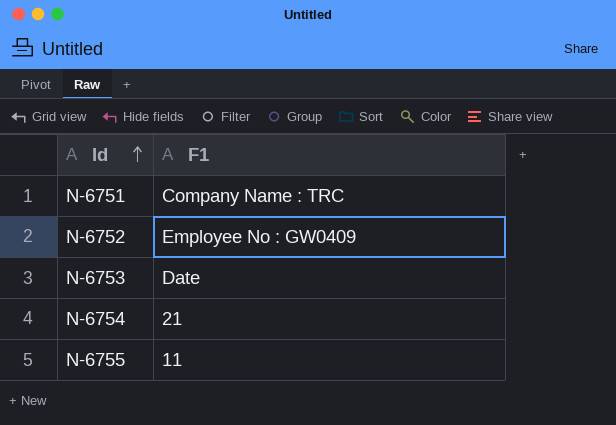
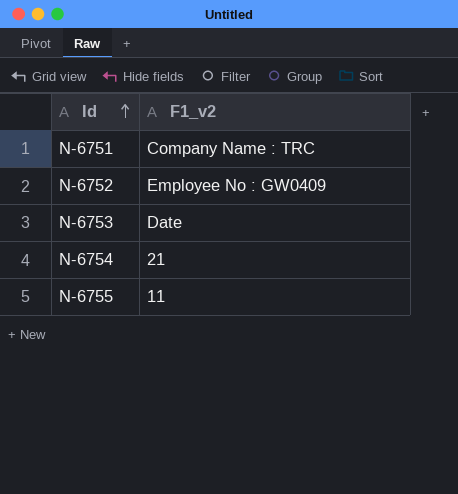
column name: F1 -> F1_v2

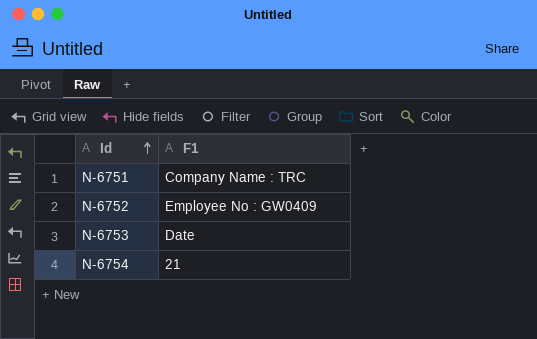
column name: F1_v2 -> F1
row N-6755: 11 -> none

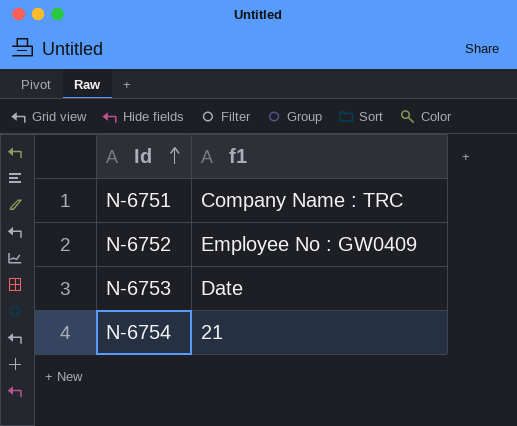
column name: F1 -> f1

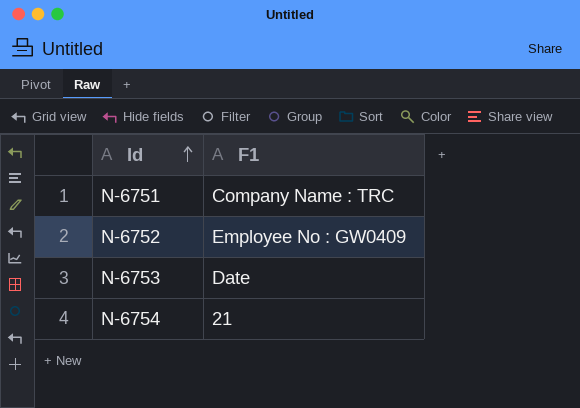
column name: f1 -> F1

